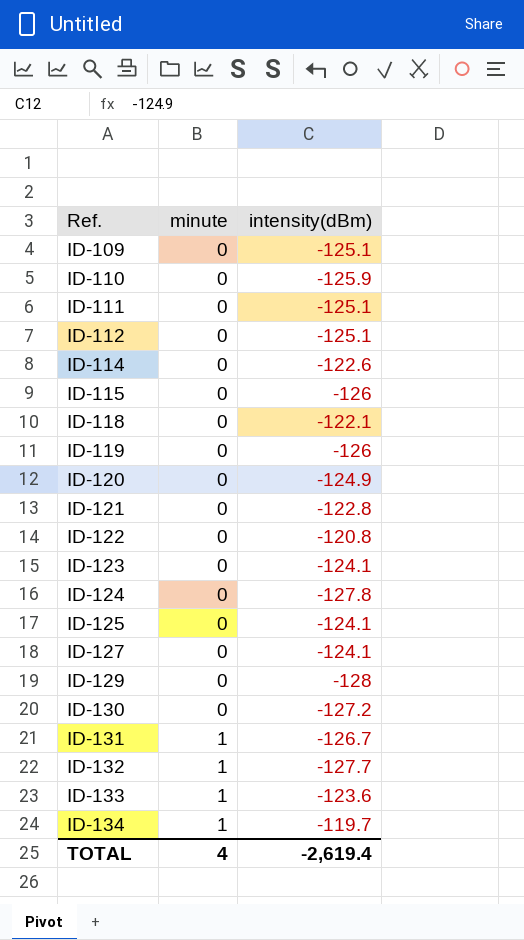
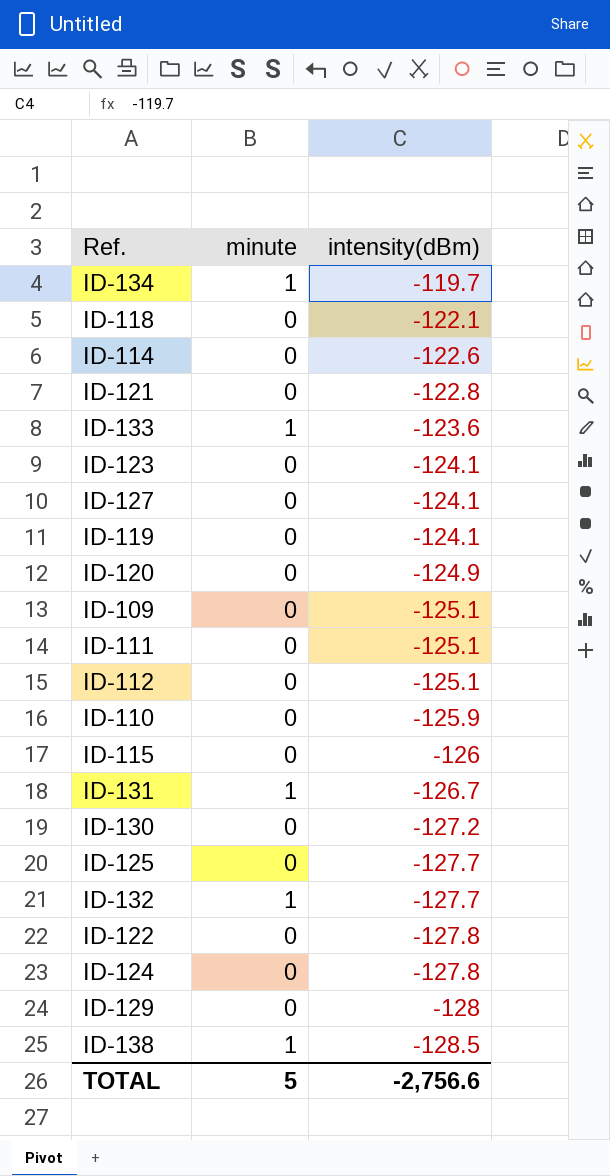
row order: Ref. ascending -> intensity(dBm) descending
ID-119 | intensity(dBm): -126 -> -124.1
ID-125 | intensity(dBm): -124.1 -> -127.7
ID-122 | intensity(dBm): -120.8 -> -127.8
row ID-138: none -> 1 | -128.5
TOTAL | minute: 4 -> 5
TOTAL | intensity(dBm): -2,619.4 -> -2,756.6

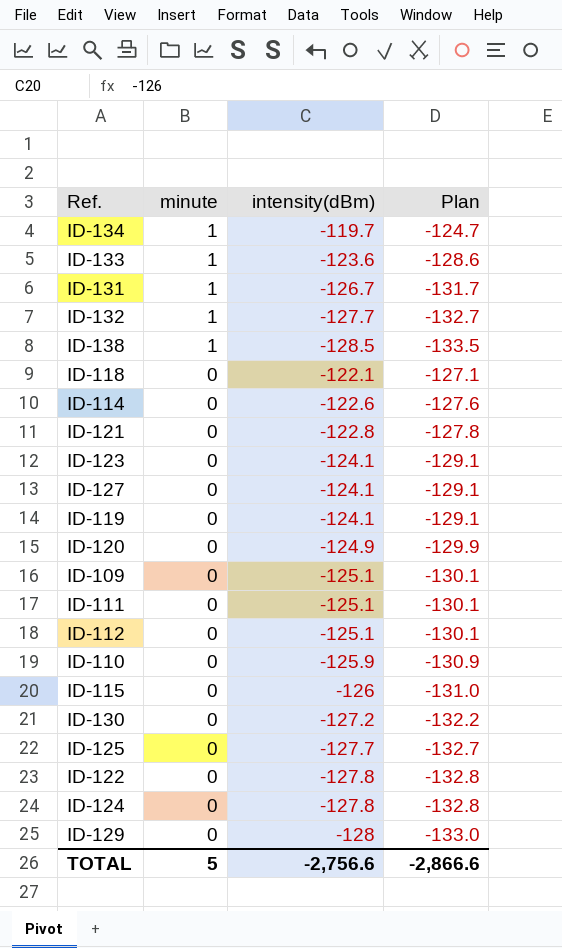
row order: intensity(dBm) descending -> minute descending
column Plan | formula: none -> [intensity(dBm)] - 5

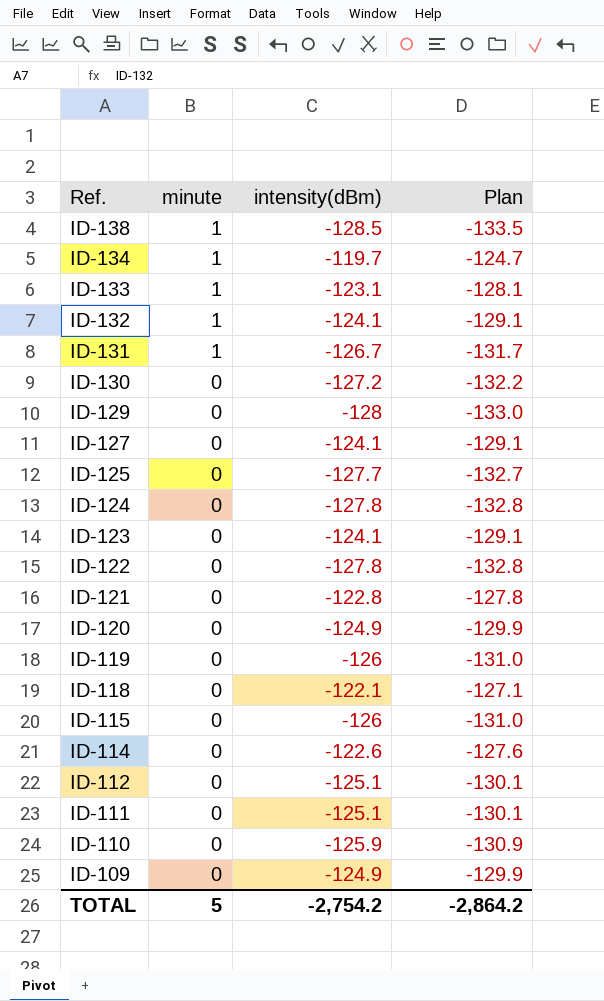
row order: minute descending -> Ref. descending
ID-133 | intensity(dBm): -123.6 -> -123.1
ID-133 | Plan: -128.6 -> -128.1
ID-132 | intensity(dBm): -127.7 -> -124.1
ID-132 | Plan: -132.7 -> -129.1
ID-119 | intensity(dBm): -124.1 -> -126
ID-119 | Plan: -129.1 -> -131.0
ID-109 | intensity(dBm): -125.1 -> -124.9
ID-109 | Plan: -130.1 -> -129.9
TOTAL | intensity(dBm): -2,756.6 -> -2,754.2
TOTAL | Plan: -2,866.6 -> -2,864.2

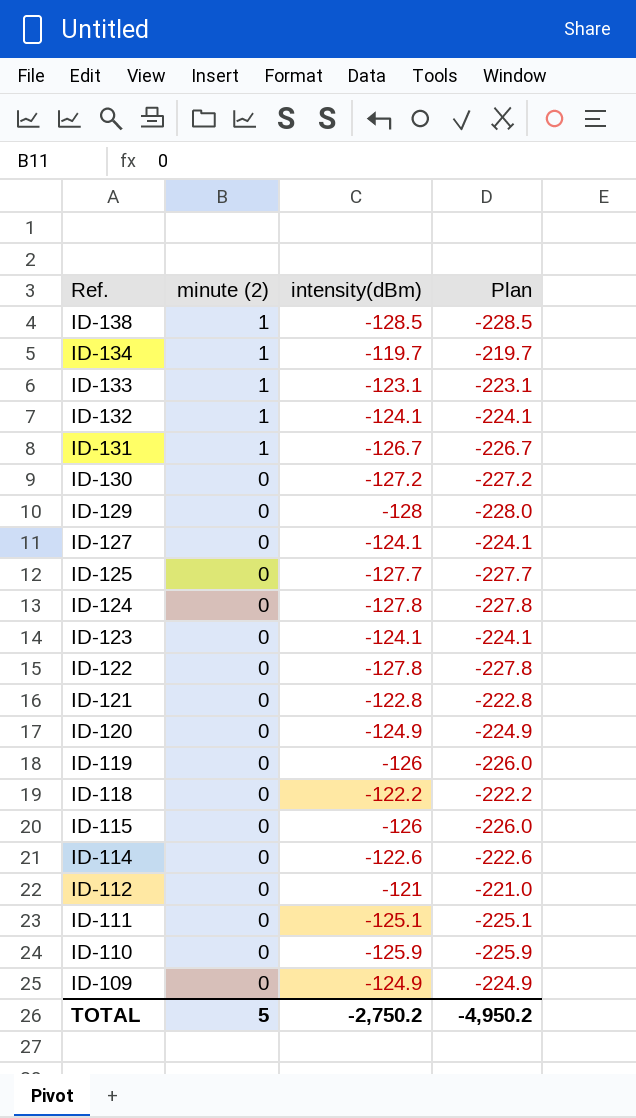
column name: minute -> minute (2)
column Plan | formula: [intensity(dBm)] - 5 -> [intensity(dBm)] - 100
ID-118 | intensity(dBm): -122.1 -> -122.2
ID-112 | intensity(dBm): -125.1 -> -121
TOTAL | intensity(dBm): -2,754.2 -> -2,750.2
TOTAL | Plan: -2,864.2 -> -4,950.2

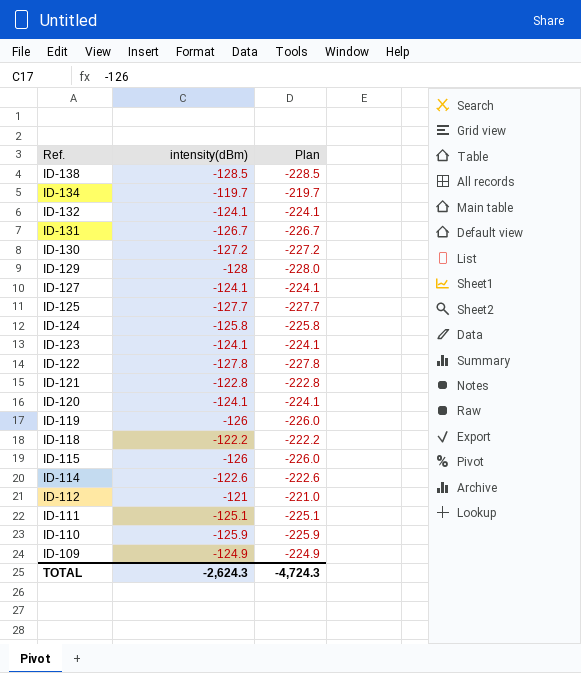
column minute (2) | position: 2 -> none
row ID-133: 1 | -123.1 | -223.1 -> none
ID-124 | intensity(dBm): -127.8 -> -125.8
ID-124 | Plan: -227.8 -> -225.8
ID-120 | intensity(dBm): -124.9 -> -124.1
ID-120 | Plan: -224.9 -> -224.1
TOTAL | intensity(dBm): -2,750.2 -> -2,624.3
TOTAL | Plan: -4,950.2 -> -4,724.3

